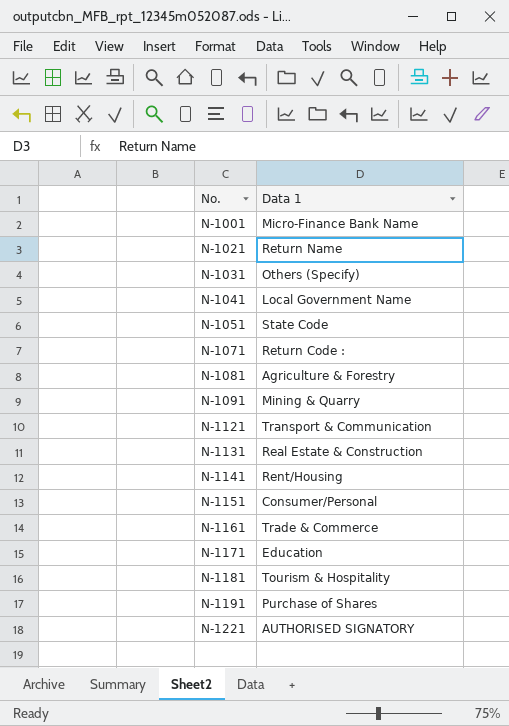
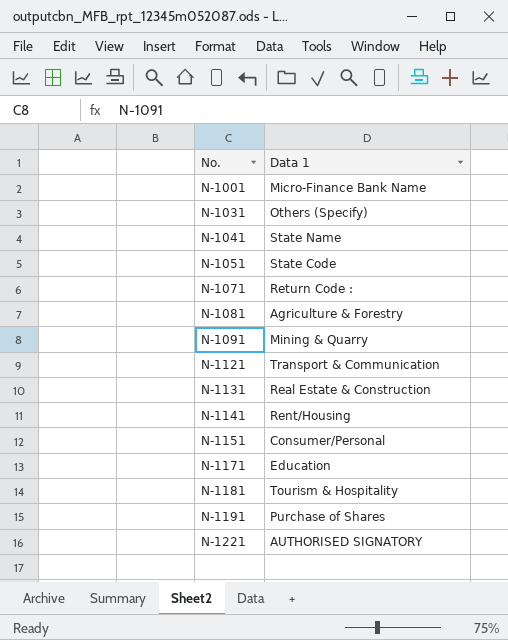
row N-1021: Return Name -> none
row N-1161: Trade & Commerce -> none
N-1041 | Data 1: Local Government Name -> State Name

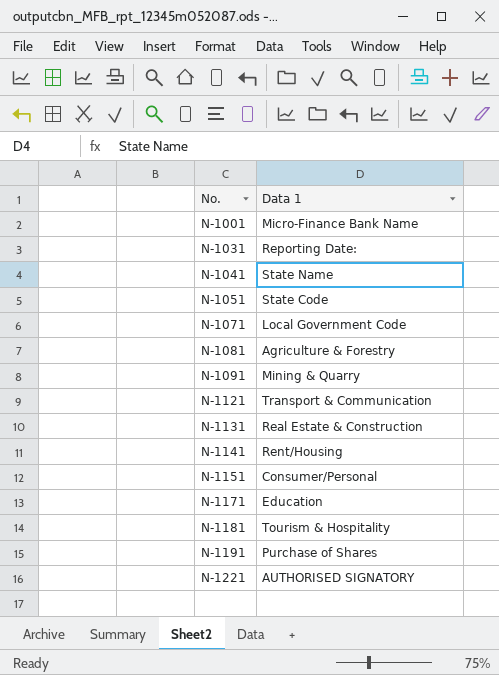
N-1031 | Data 1: Others (Specify) -> Reporting Date:
N-1071 | Data 1: Return Code : -> Local Government Code

